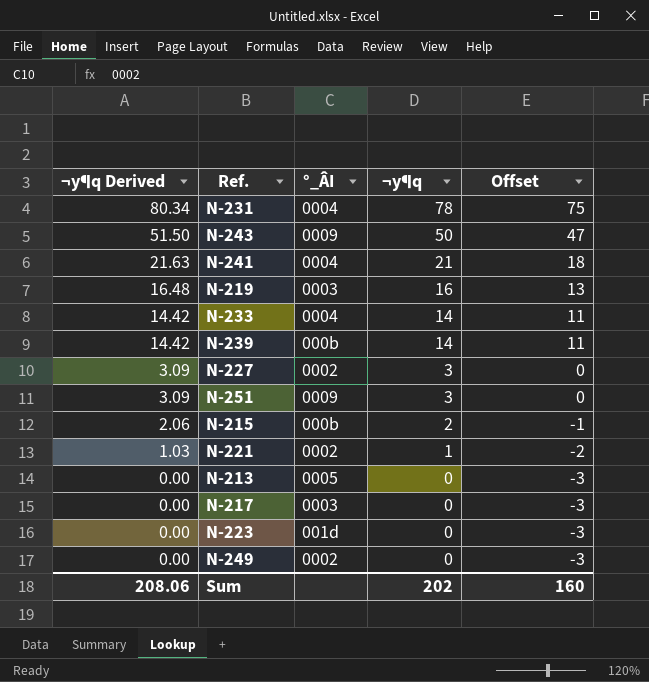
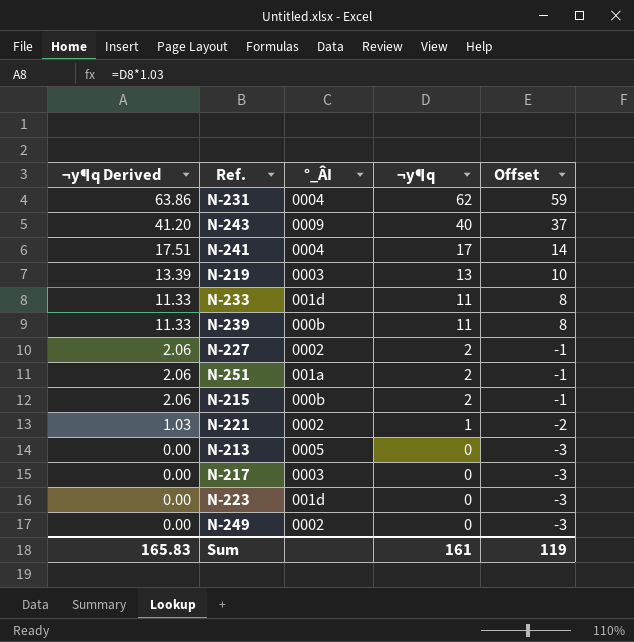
N-231 | ¬y¶q Derived: 80.34 -> 63.86
N-231 | ¬y¶q: 78 -> 62
N-231 | Offset: 75 -> 59
N-243 | ¬y¶q Derived: 51.50 -> 41.20
N-243 | ¬y¶q: 50 -> 40
N-243 | Offset: 47 -> 37
N-241 | ¬y¶q Derived: 21.63 -> 17.51
N-241 | ¬y¶q: 21 -> 17
N-241 | Offset: 18 -> 14
N-219 | ¬y¶q Derived: 16.48 -> 13.39
N-219 | ¬y¶q: 16 -> 13
N-219 | Offset: 13 -> 10
N-233 | ¬y¶q Derived: 14.42 -> 11.33
N-233 | °_ÂI: 0004 -> 001d
N-233 | ¬y¶q: 14 -> 11
N-233 | Offset: 11 -> 8
N-239 | ¬y¶q Derived: 14.42 -> 11.33
N-239 | ¬y¶q: 14 -> 11
N-239 | Offset: 11 -> 8
N-227 | ¬y¶q Derived: 3.09 -> 2.06
N-227 | ¬y¶q: 3 -> 2
N-227 | Offset: 0 -> -1
N-251 | ¬y¶q Derived: 3.09 -> 2.06
N-251 | °_ÂI: 0009 -> 001a
N-251 | ¬y¶q: 3 -> 2
N-251 | Offset: 0 -> -1
Sum | ¬y¶q Derived: 208.06 -> 165.83
Sum | ¬y¶q: 202 -> 161
Sum | Offset: 160 -> 119

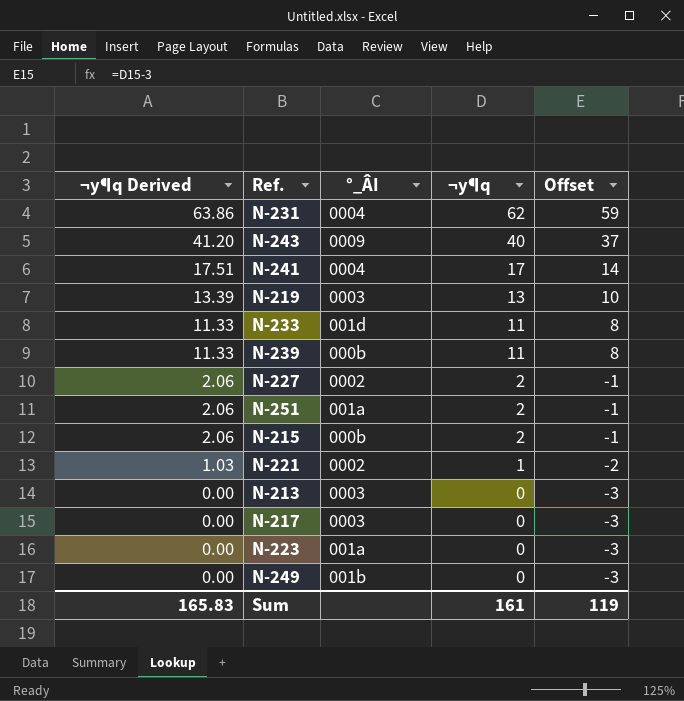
N-213 | °_ÂI: 0005 -> 0003
N-223 | °_ÂI: 001d -> 001a
N-249 | °_ÂI: 0002 -> 001b

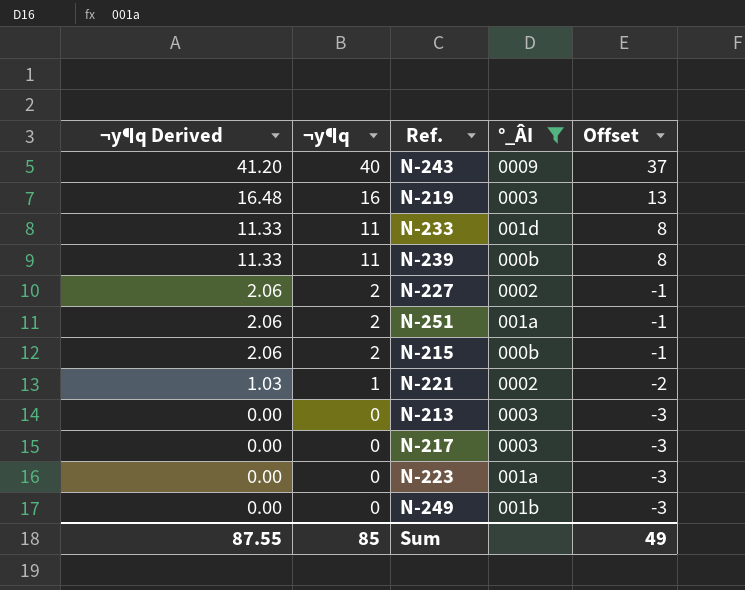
filter: none -> °_ÂI != 0004
column ¬y¶q | position: 4 -> 2
N-219 | ¬y¶q Derived: 13.39 -> 16.48
N-219 | ¬y¶q: 13 -> 16
N-219 | Offset: 10 -> 13
Sum | ¬y¶q Derived: 165.83 -> 87.55
Sum | ¬y¶q: 161 -> 85
Sum | Offset: 119 -> 49

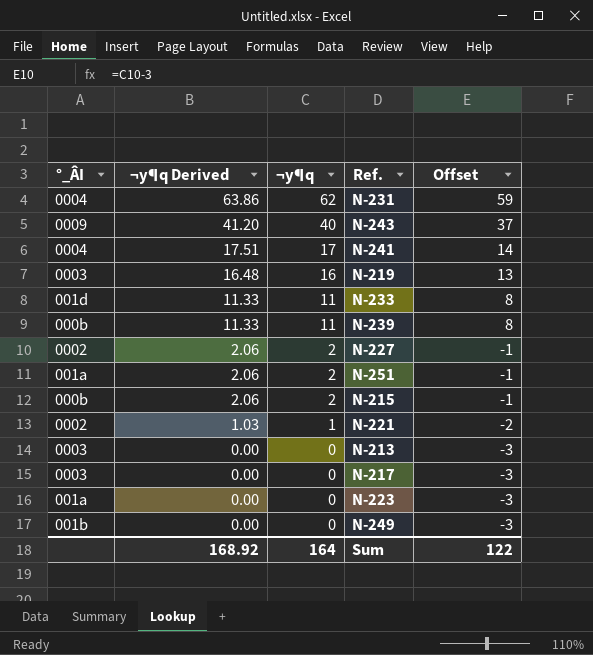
filter: °_ÂI != 0004 -> none
column °_ÂI | position: 4 -> 1
Sum | ¬y¶q Derived: 87.55 -> 168.92
Sum | ¬y¶q: 85 -> 164
Sum | Offset: 49 -> 122

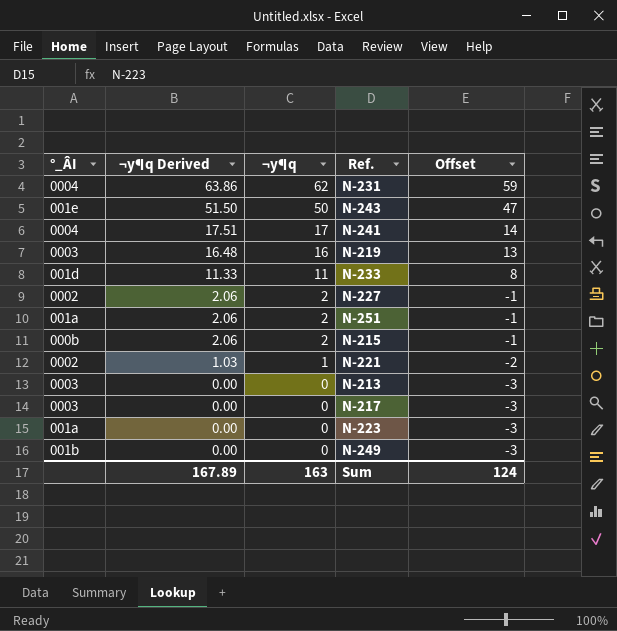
row N-239: 000b | 11.33 | 11 | 8 -> none
N-243 | °_ÂI: 0009 -> 001e
N-243 | ¬y¶q Derived: 41.20 -> 51.50
N-243 | ¬y¶q: 40 -> 50
N-243 | Offset: 37 -> 47
Sum | ¬y¶q Derived: 168.92 -> 167.89
Sum | ¬y¶q: 164 -> 163
Sum | Offset: 122 -> 124

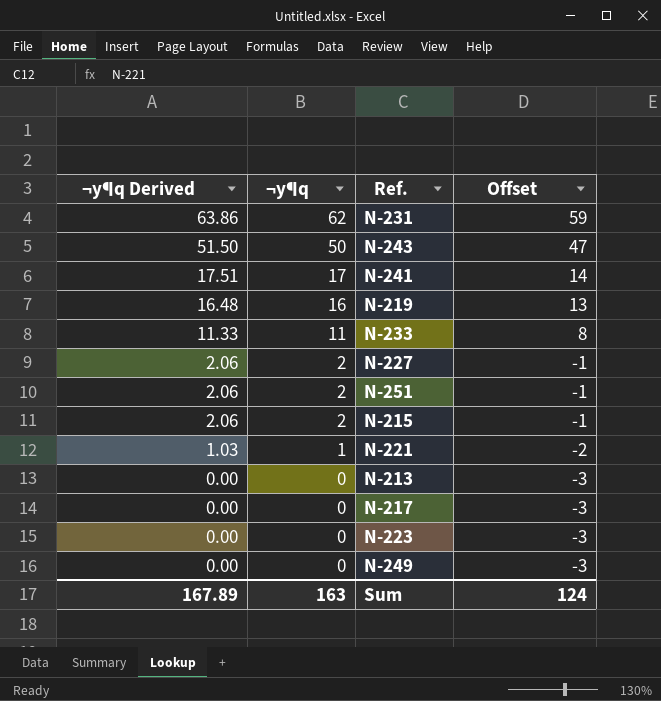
column °_ÂI | position: 1 -> none

